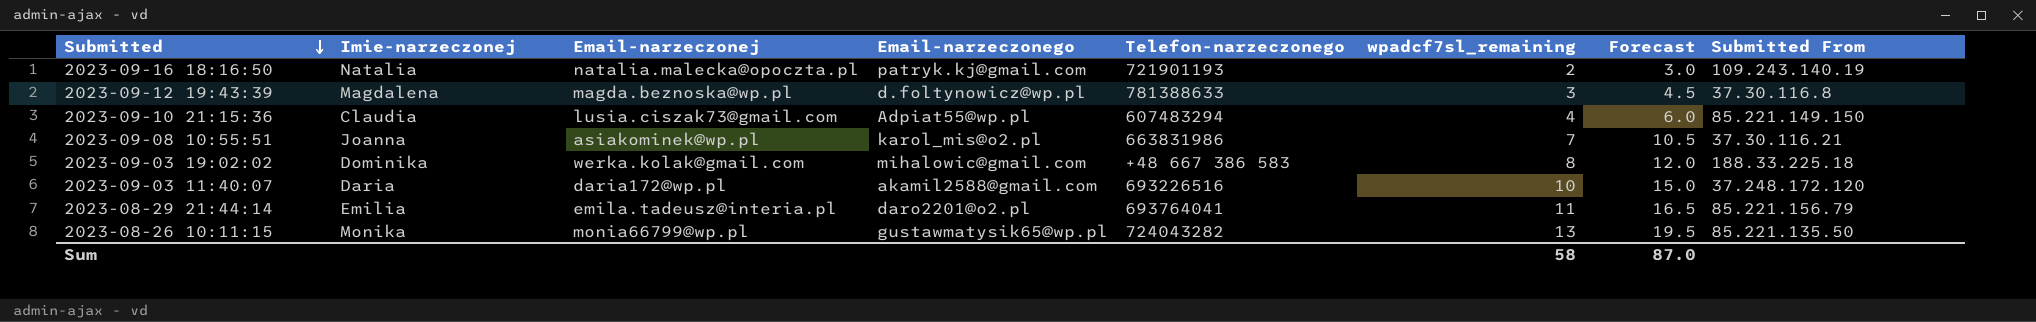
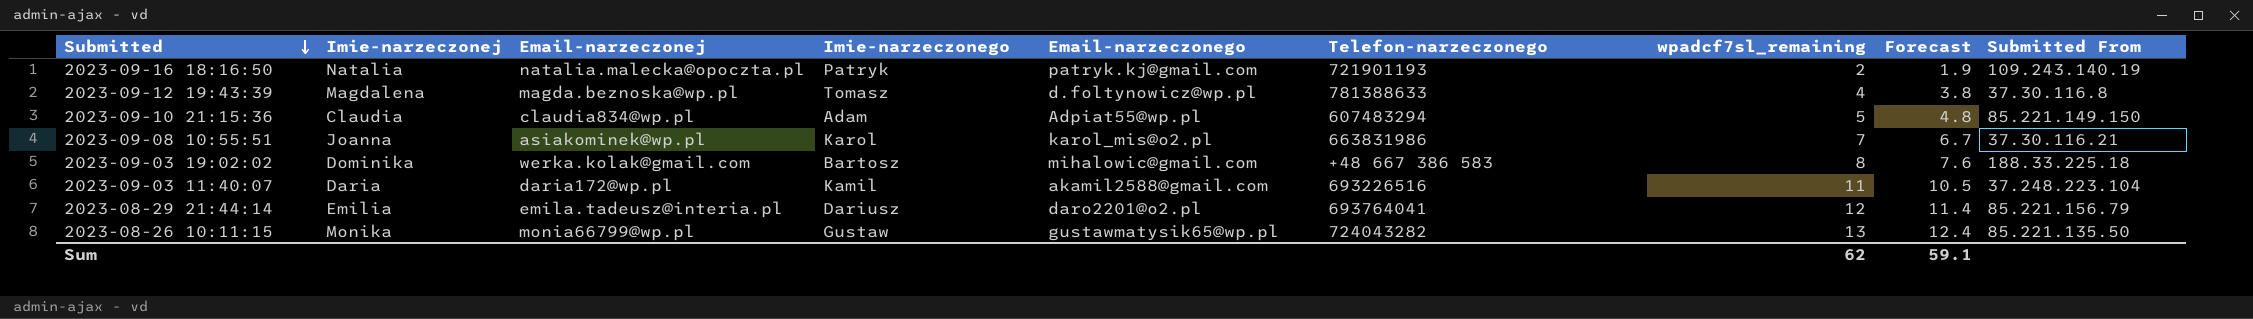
column Imie-narzeczonego | position: none -> 4
column Forecast | formula: [wpadcf7sl_remaining] * 1.5 -> [wpadcf7sl_remaining] * 0.95
2023-09-12 19:43:39 | wpadcf7sl_remaining: 3 -> 4
2023-09-10 21:15:36 | Email-narzeczonej: lusia.ciszak73@gmail.com -> claudia834@wp.pl
2023-09-10 21:15:36 | wpadcf7sl_remaining: 4 -> 5
2023-09-03 11:40:07 | wpadcf7sl_remaining: 10 -> 11
2023-09-03 11:40:07 | Submitted From: 37.248.172.120 -> 37.248.223.104
2023-08-29 21:44:14 | wpadcf7sl_remaining: 11 -> 12
Sum | wpadcf7sl_remaining: 58 -> 62
Sum | Forecast: 87.0 -> 59.1

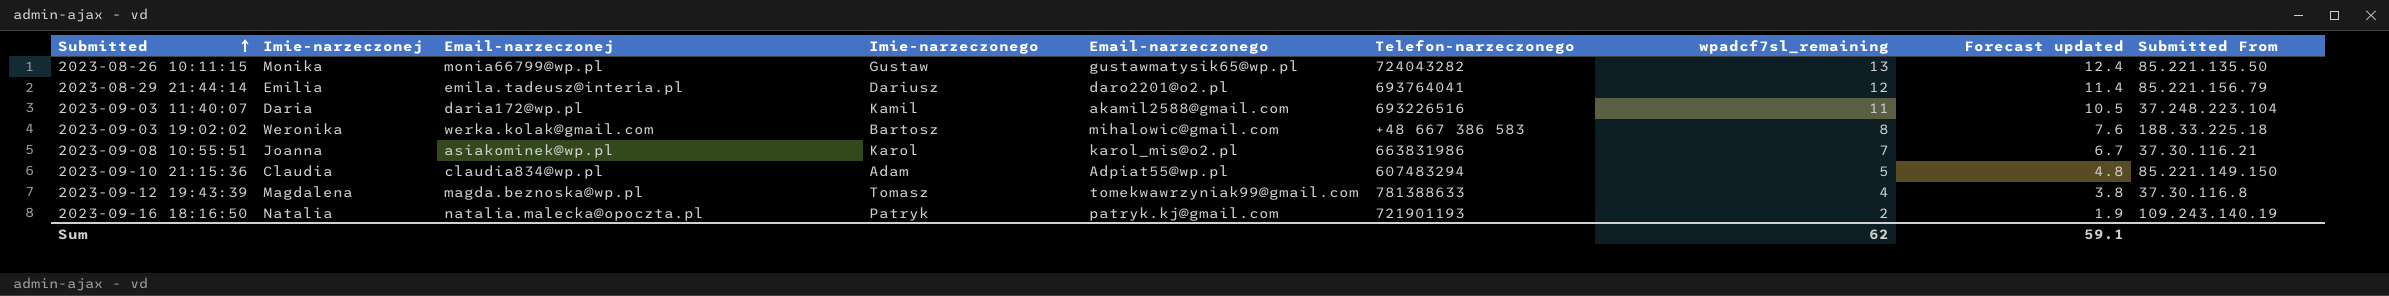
row order: Submitted descending -> Submitted ascending
column name: Forecast -> Forecast updated
2023-09-03 19:02:02 | Imie-narzeczonej: Dominika -> Weronika
2023-09-12 19:43:39 | Email-narzeczonego: d.foltynowicz@wp.pl -> tomekwawrzyniak99@gmail.com

